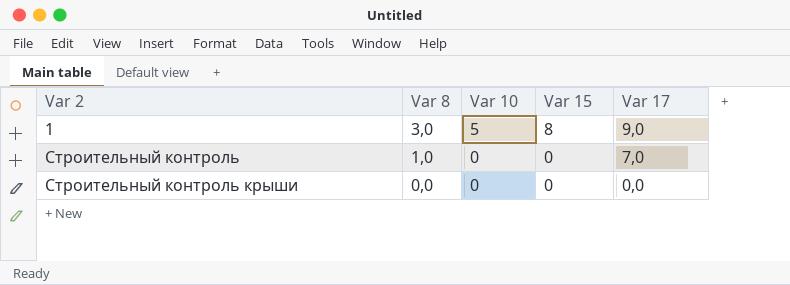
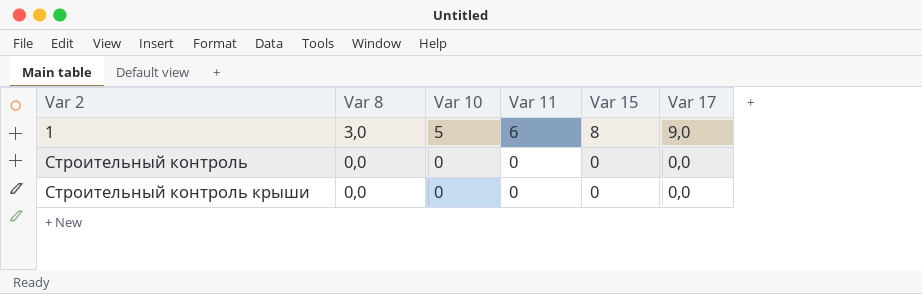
column Var 11 | position: none -> 4
Строительный контроль | Var 8: 1,0 -> 0,0
Строительный контроль | Var 17: 7,0 -> 0,0

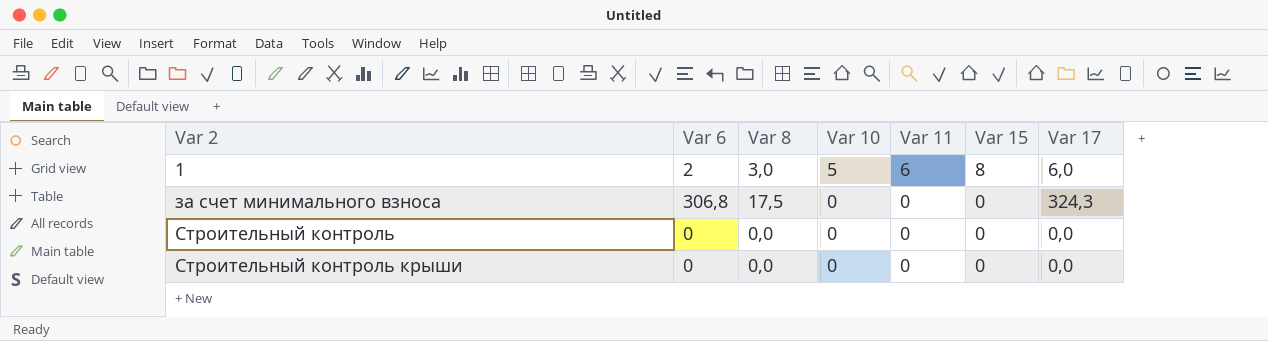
column Var 6 | position: none -> 2
1 | Var 17: 9,0 -> 6,0
row за счет минимального взноса: none -> 306,8 | 17,5 | 0 | 0 | 0 | 324,3

